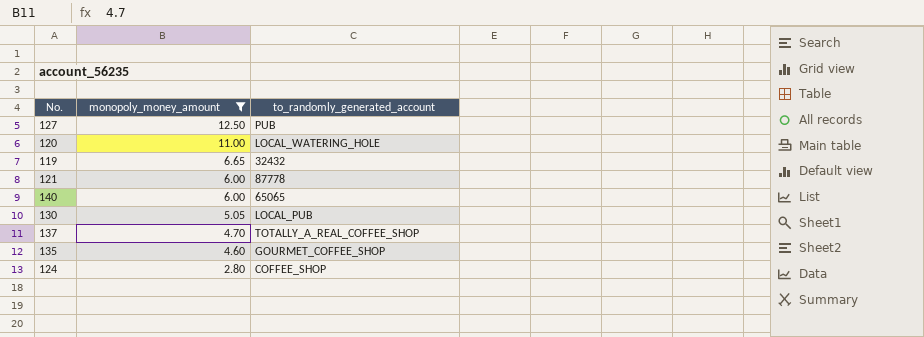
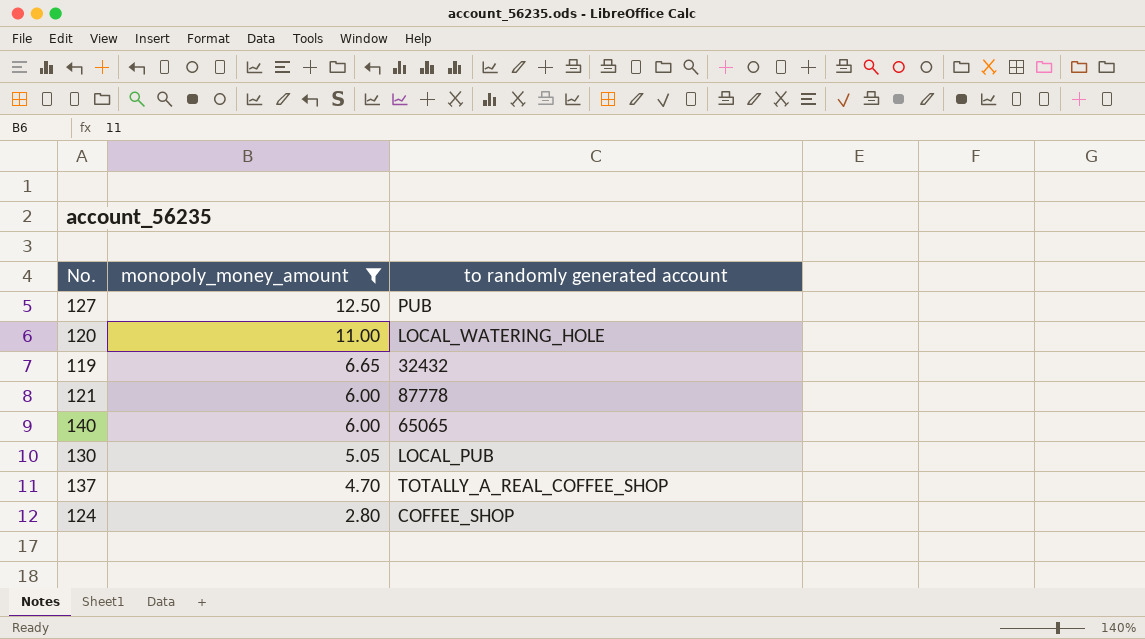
column name: to_randomly_generated_account -> to randomly generated account
row 135: 4.60 | GOURMET_COFFEE_SHOP -> none

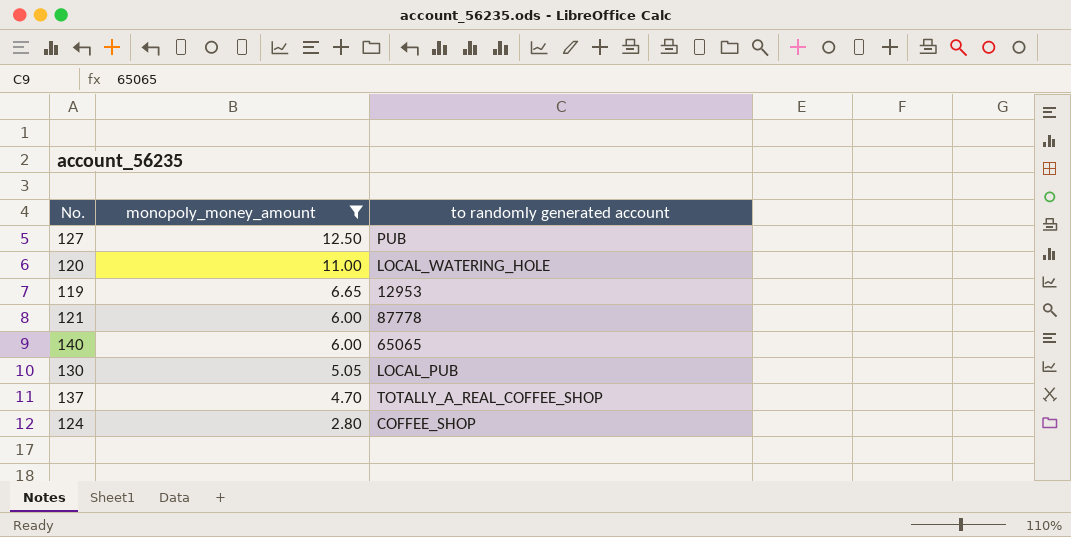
119 | to randomly generated account: 32432 -> 12953

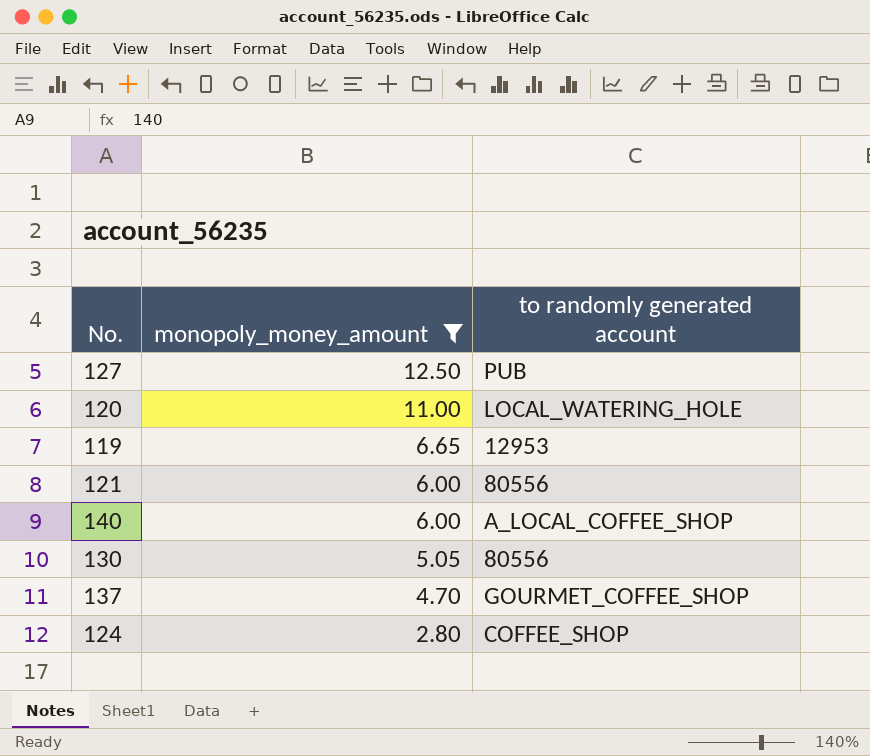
121 | to randomly generated account: 87778 -> 80556
140 | to randomly generated account: 65065 -> A_LOCAL_COFFEE_SHOP
130 | to randomly generated account: LOCAL_PUB -> 80556
137 | to randomly generated account: TOTALLY_A_REAL_COFFEE_SHOP -> GOURMET_COFFEE_SHOP

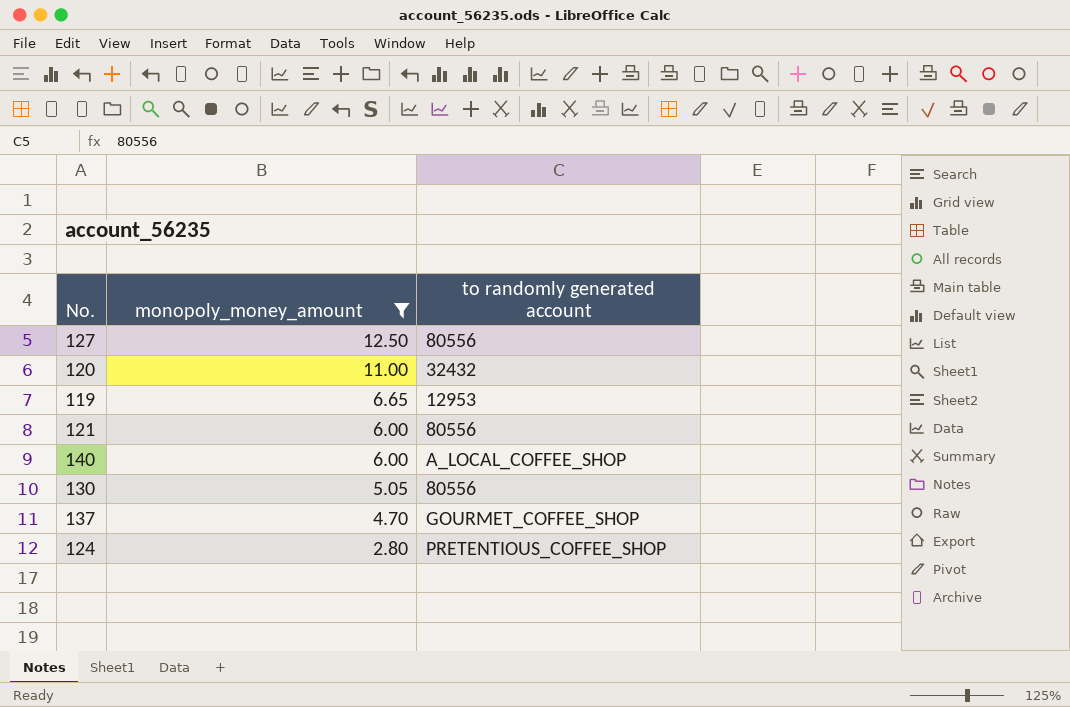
127 | to randomly generated account: PUB -> 80556
120 | to randomly generated account: LOCAL_WATERING_HOLE -> 32432
124 | to randomly generated account: COFFEE_SHOP -> PRETENTIOUS_COFFEE_SHOP

